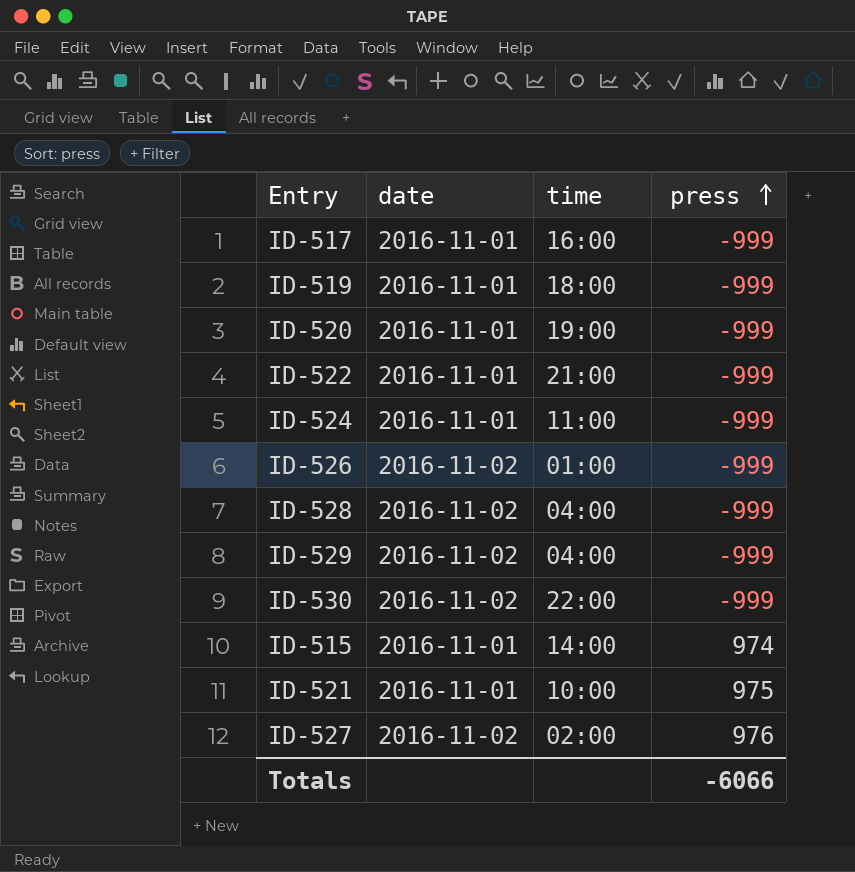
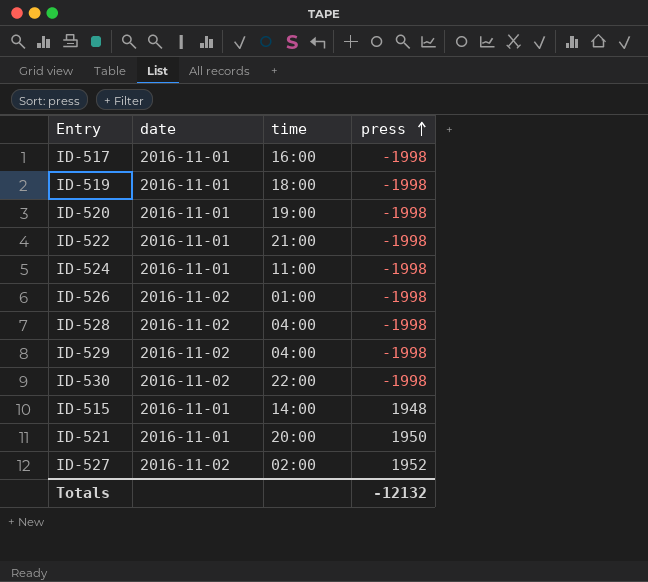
ID-517 | press: -999 -> -1998
ID-519 | press: -999 -> -1998
ID-520 | press: -999 -> -1998
ID-522 | press: -999 -> -1998
ID-524 | press: -999 -> -1998
ID-526 | press: -999 -> -1998
ID-528 | press: -999 -> -1998
ID-529 | press: -999 -> -1998
ID-530 | press: -999 -> -1998
ID-515 | press: 974 -> 1948
ID-521 | time: 10:00 -> 20:00
ID-521 | press: 975 -> 1950
ID-527 | press: 976 -> 1952
Totals | press: -6066 -> -12132

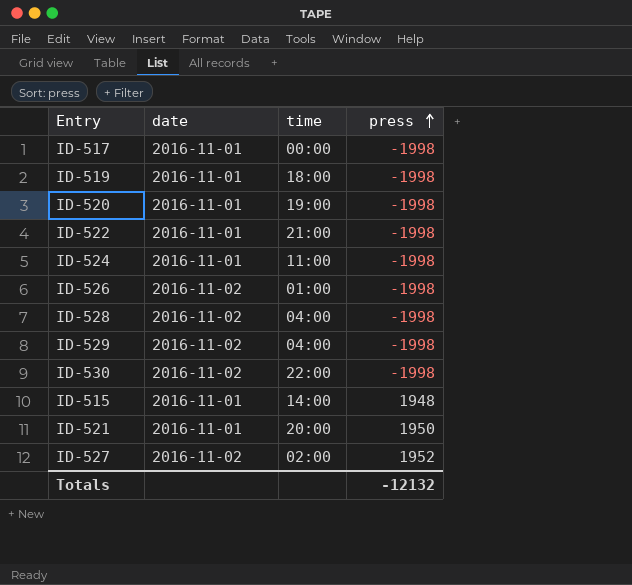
ID-517 | time: 16:00 -> 00:00

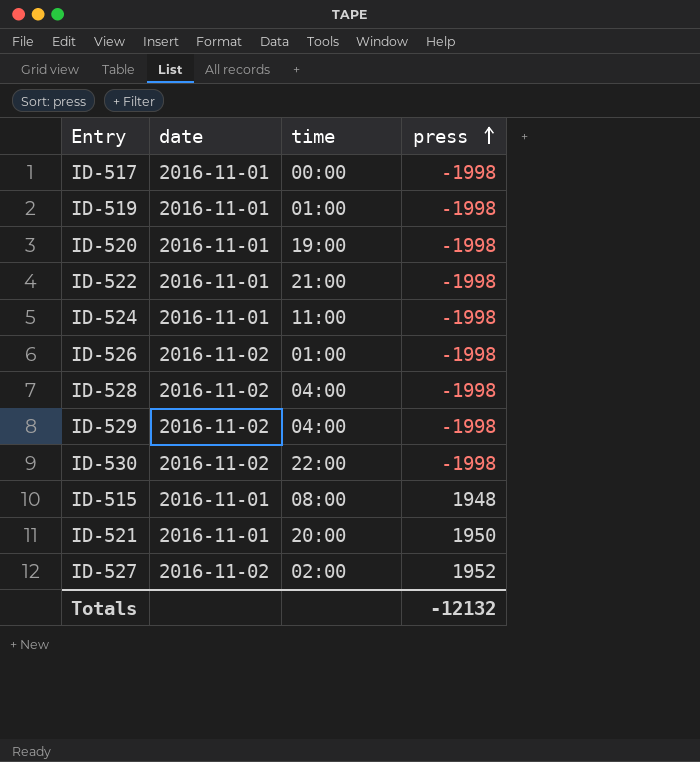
ID-519 | time: 18:00 -> 01:00
ID-515 | time: 14:00 -> 08:00

